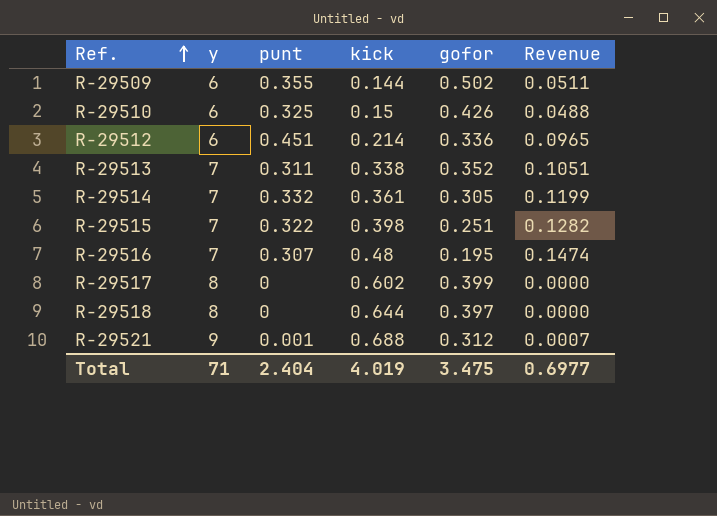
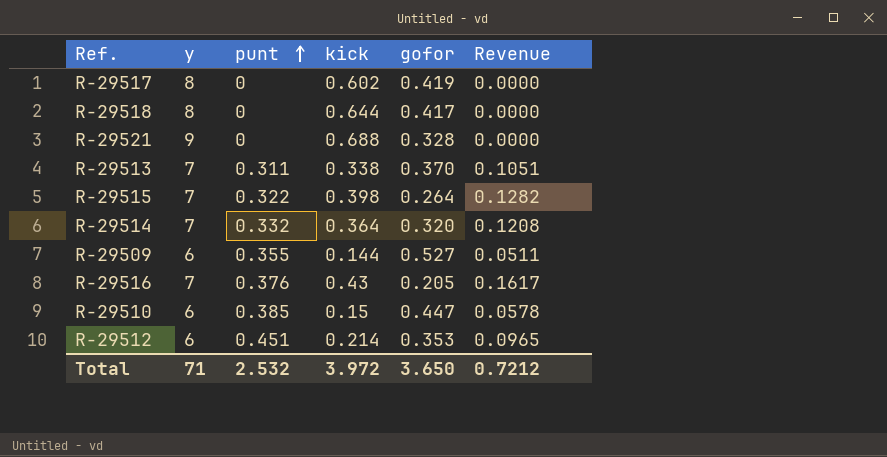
row order: Ref. ascending -> punt ascending
R-29517 | gofor: 0.399 -> 0.419
R-29518 | gofor: 0.397 -> 0.417
R-29521 | punt: 0.001 -> 0
R-29521 | gofor: 0.312 -> 0.328
R-29521 | Revenue: 0.0007 -> 0.0000
R-29513 | gofor: 0.352 -> 0.370
R-29515 | gofor: 0.251 -> 0.264
R-29514 | kick: 0.361 -> 0.364
R-29514 | gofor: 0.305 -> 0.320
R-29514 | Revenue: 0.1199 -> 0.1208
R-29509 | gofor: 0.502 -> 0.527
R-29516 | punt: 0.307 -> 0.376
R-29516 | kick: 0.48 -> 0.43
R-29516 | gofor: 0.195 -> 0.205
R-29516 | Revenue: 0.1474 -> 0.1617
R-29510 | punt: 0.325 -> 0.385
R-29510 | gofor: 0.426 -> 0.447
R-29510 | Revenue: 0.0488 -> 0.0578
R-29512 | gofor: 0.336 -> 0.353
Total | punt: 2.404 -> 2.532
Total | kick: 4.019 -> 3.972
Total | gofor: 3.475 -> 3.650
Total | Revenue: 0.6977 -> 0.7212

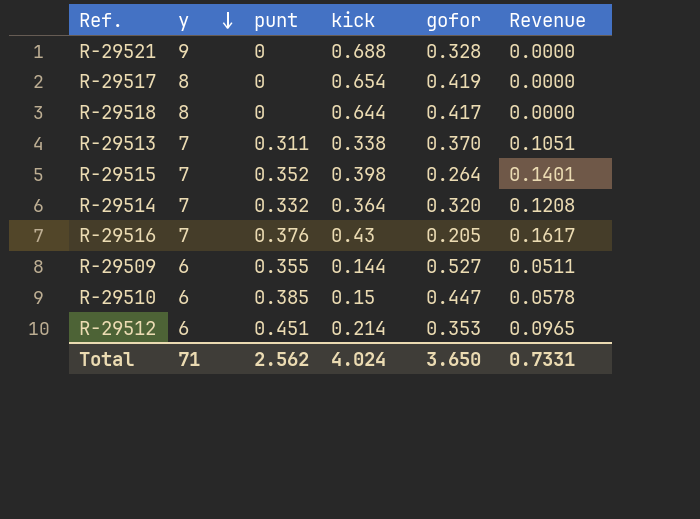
row order: punt ascending -> y descending
R-29517 | kick: 0.602 -> 0.654
R-29515 | punt: 0.322 -> 0.352
R-29515 | Revenue: 0.1282 -> 0.1401
Total | punt: 2.532 -> 2.562
Total | kick: 3.972 -> 4.024
Total | Revenue: 0.7212 -> 0.7331

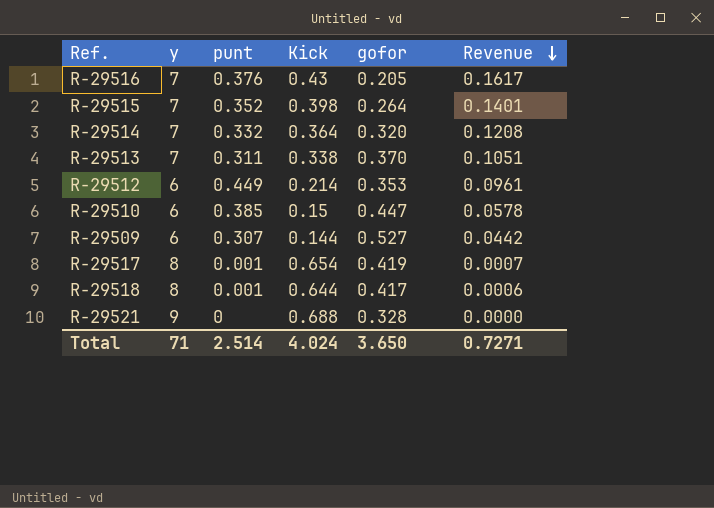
row order: y descending -> Revenue descending
column name: kick -> Kick
R-29512 | punt: 0.451 -> 0.449
R-29512 | Revenue: 0.0965 -> 0.0961
R-29509 | punt: 0.355 -> 0.307
R-29509 | Revenue: 0.0511 -> 0.0442
R-29517 | punt: 0 -> 0.001
R-29517 | Revenue: 0.0000 -> 0.0007
R-29518 | punt: 0 -> 0.001
R-29518 | Revenue: 0.0000 -> 0.0006
Total | punt: 2.562 -> 2.514
Total | Revenue: 0.7331 -> 0.7271

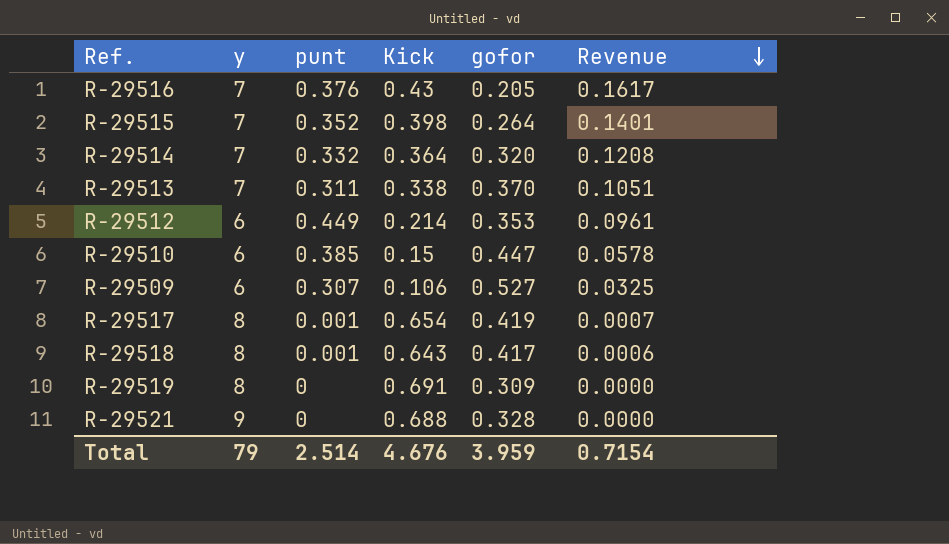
R-29509 | Kick: 0.144 -> 0.106
R-29509 | Revenue: 0.0442 -> 0.0325
R-29518 | Kick: 0.644 -> 0.643
row R-29519: none -> 8 | 0 | 0.691 | 0.309 | 0.0000
Total | y: 71 -> 79
Total | Kick: 4.024 -> 4.676
Total | gofor: 3.650 -> 3.959
Total | Revenue: 0.7271 -> 0.7154

